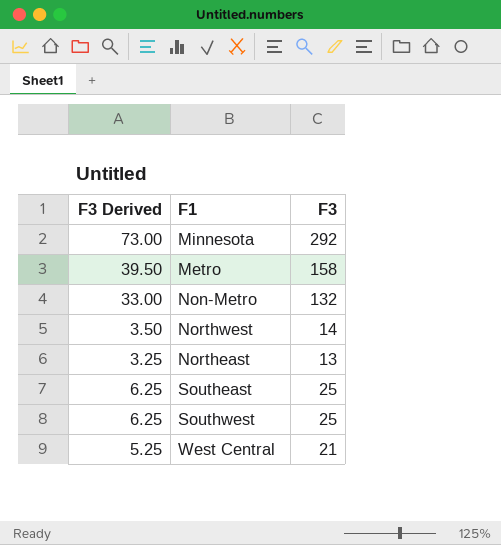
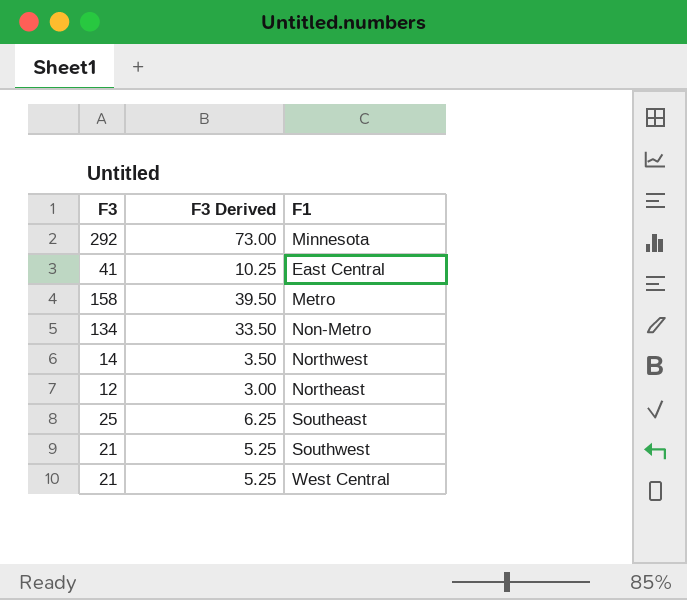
column F3 | position: 3 -> 1
row East Central: none -> 41 | 10.25
Non-Metro | F3: 132 -> 134
Non-Metro | F3 Derived: 33.00 -> 33.50
Northeast | F3: 13 -> 12
Northeast | F3 Derived: 3.25 -> 3.00
Southwest | F3: 25 -> 21
Southwest | F3 Derived: 6.25 -> 5.25

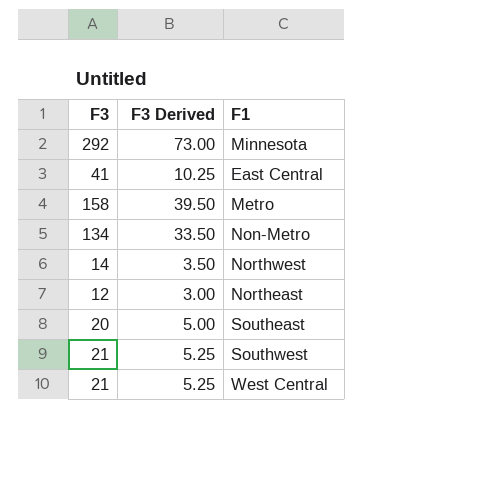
Southeast | F3: 25 -> 20
Southeast | F3 Derived: 6.25 -> 5.00

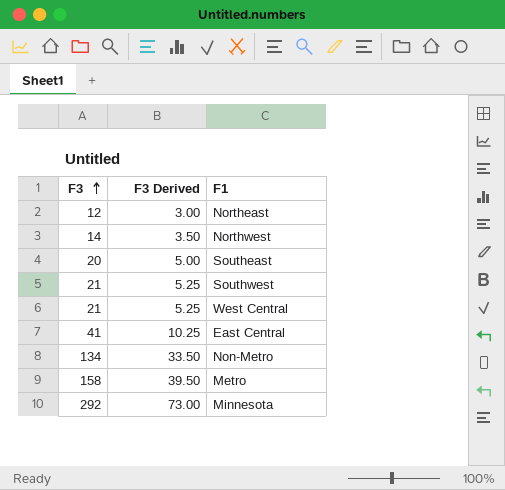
row order: none -> F3 ascending

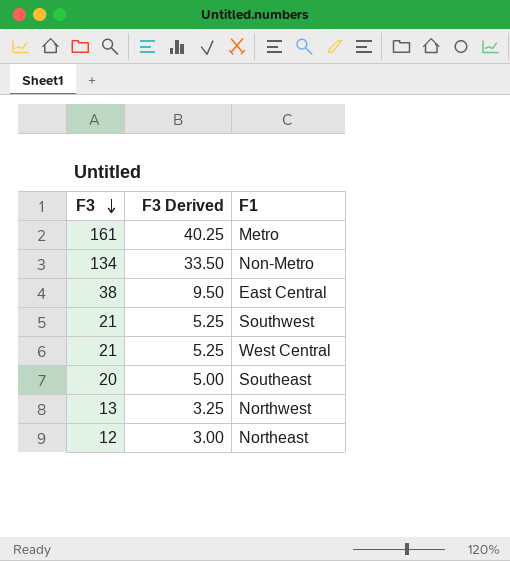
row order: F3 ascending -> F3 descending
row Minnesota: 292 | 73.00 -> none
Metro | F3: 158 -> 161
Metro | F3 Derived: 39.50 -> 40.25
East Central | F3: 41 -> 38
East Central | F3 Derived: 10.25 -> 9.50
Northwest | F3: 14 -> 13
Northwest | F3 Derived: 3.50 -> 3.25

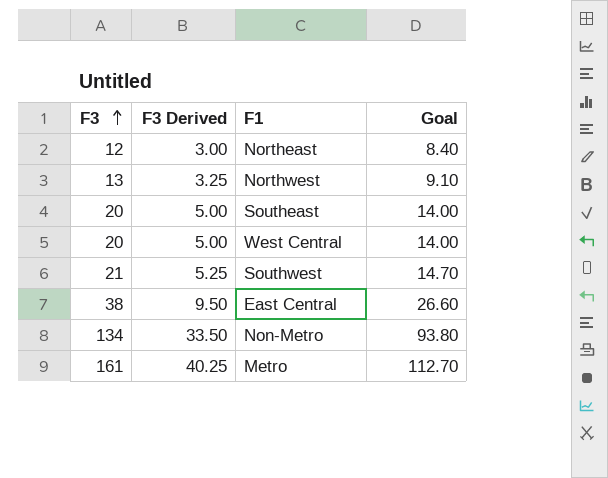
row order: F3 descending -> F3 ascending
column Goal | formula: none -> [F3] * 0.7
West Central | F3: 21 -> 20
West Central | F3 Derived: 5.25 -> 5.00

